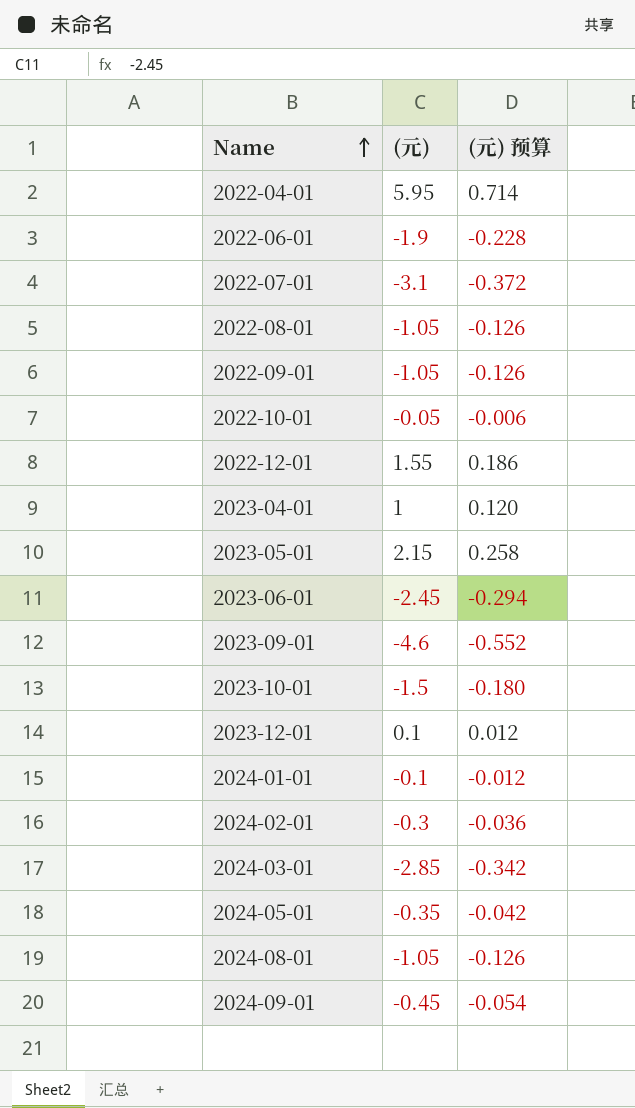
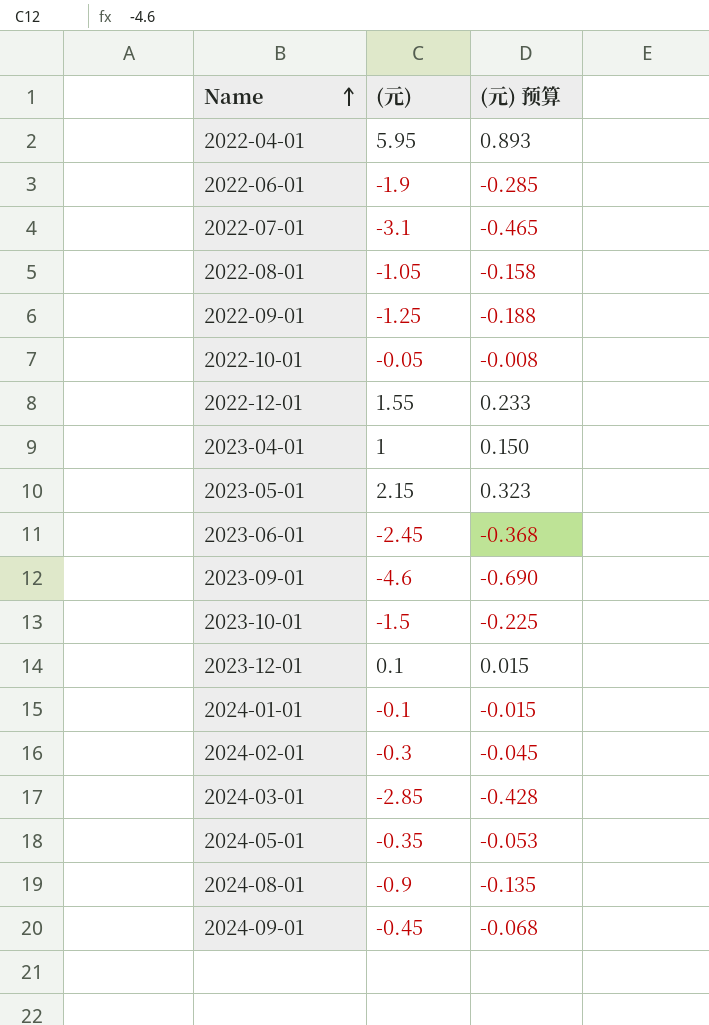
column (元) 预算 | formula: [(元)] * 0.12 -> [(元)] * 0.15
2022-09-01 | (元): -1.05 -> -1.25
2024-08-01 | (元): -1.05 -> -0.9

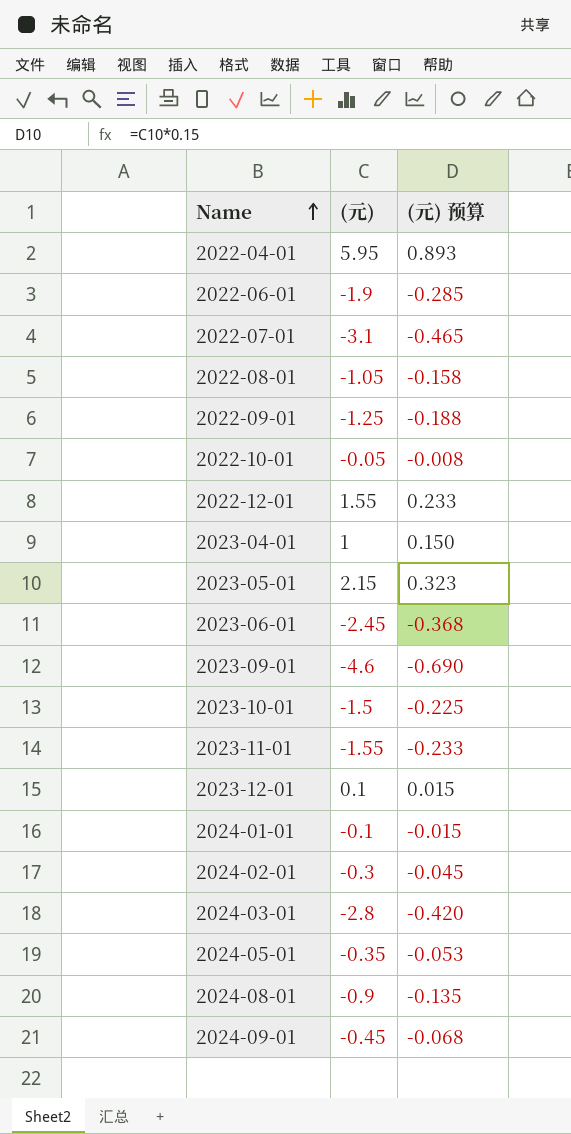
row 2023-11-01: none -> -1.55 | -0.233
2024-03-01 | (元): -2.85 -> -2.8
2024-03-01 | (元) 预算: -0.428 -> -0.420

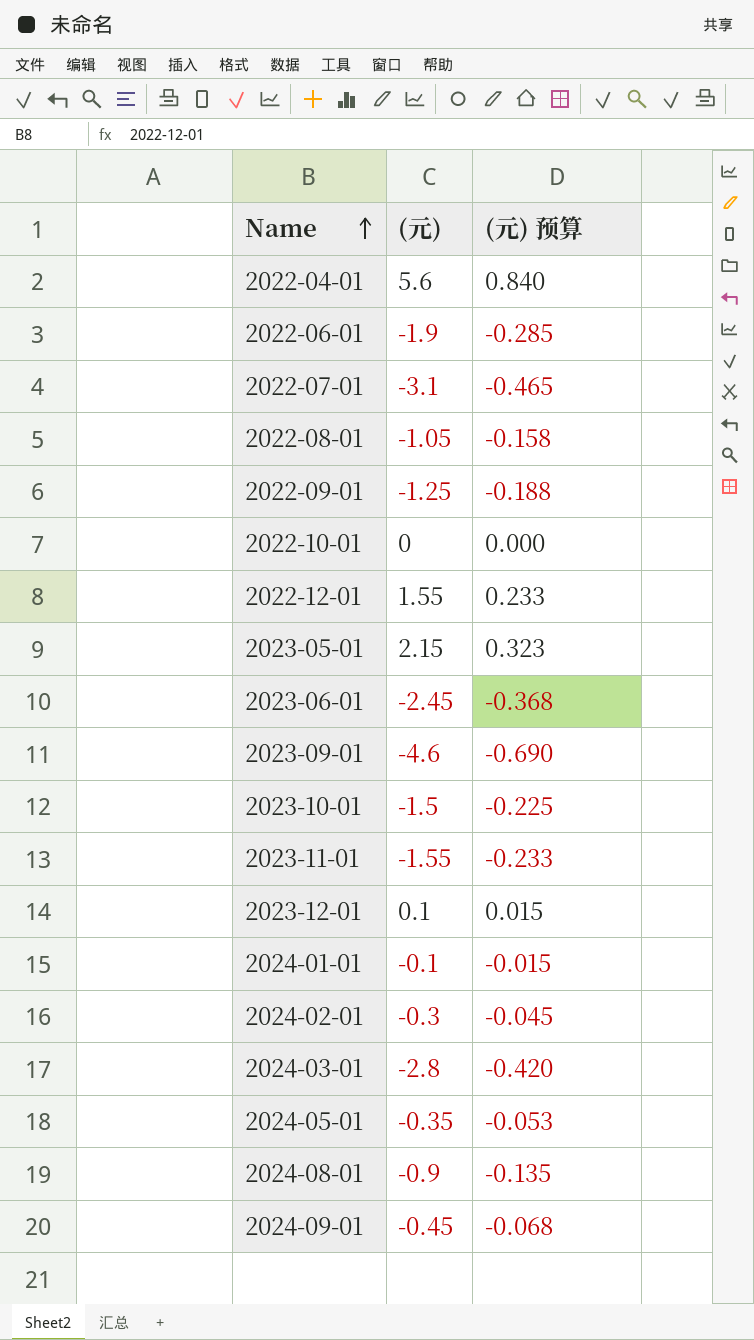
row 2023-04-01: 1 | 0.150 -> none
2022-04-01 | (元): 5.95 -> 5.6
2022-04-01 | (元) 预算: 0.893 -> 0.840
2022-10-01 | (元): -0.05 -> 0
2022-10-01 | (元) 预算: -0.008 -> 0.000

